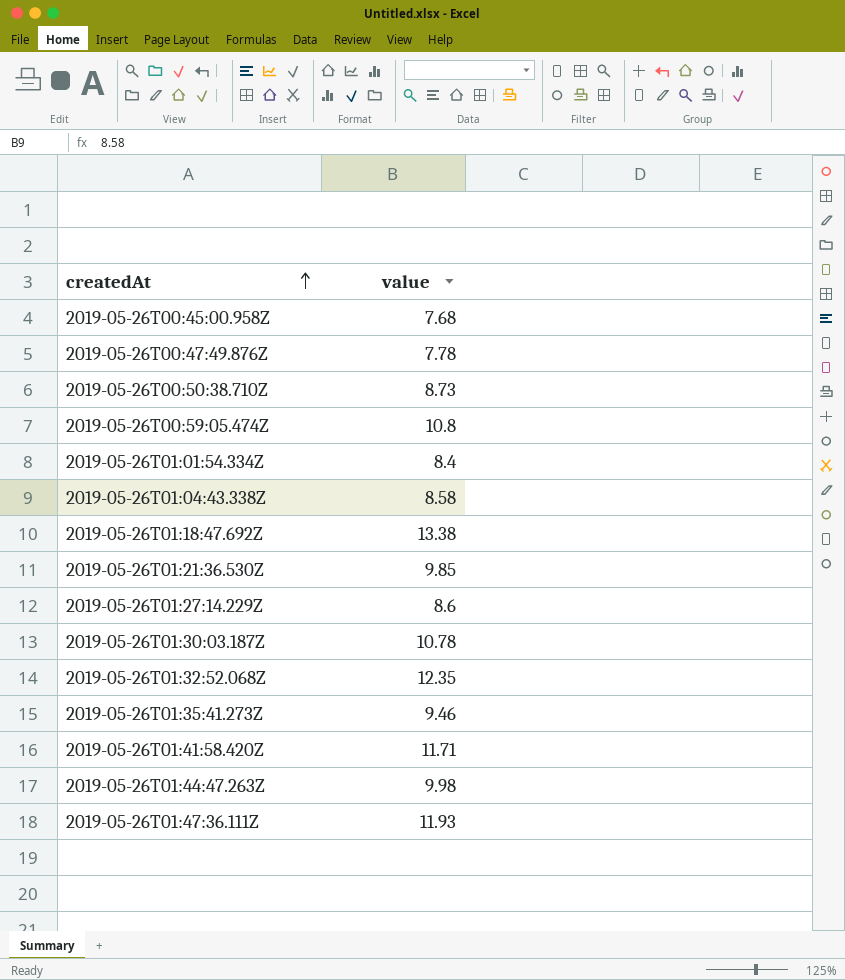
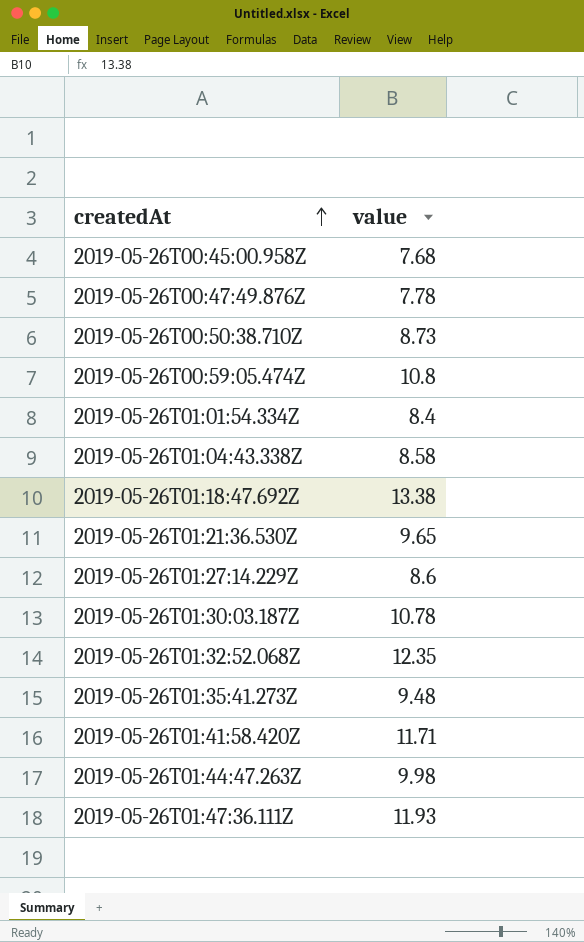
2019-05-26T01:21:36.530Z | value: 9.85 -> 9.65
2019-05-26T01:35:41.273Z | value: 9.46 -> 9.48

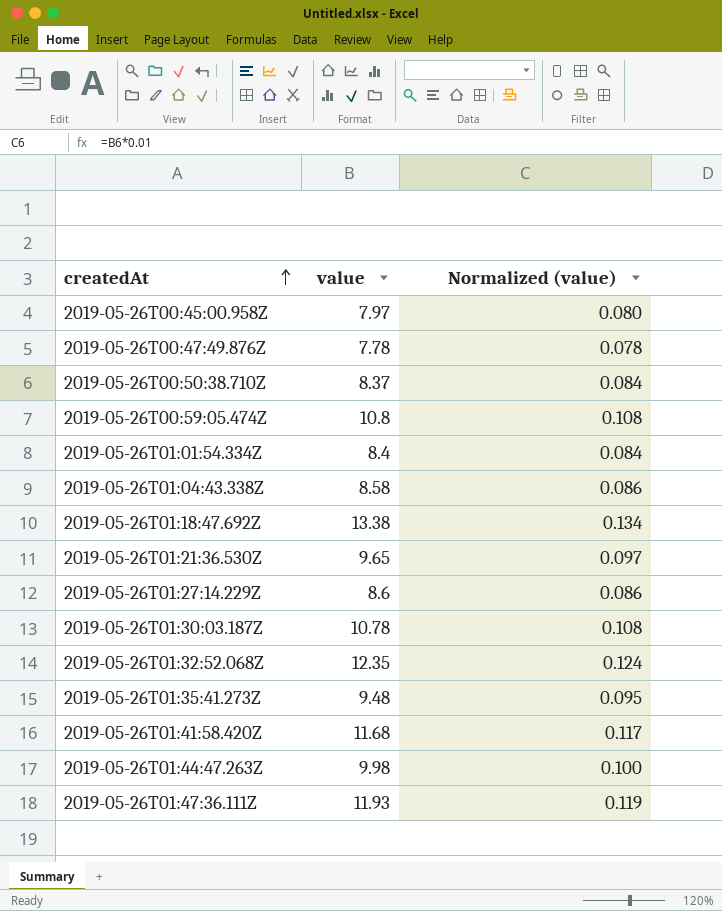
column Normalized (value) | formula: none -> [value] * 0.01
2019-05-26T00:45:00.958Z | value: 7.68 -> 7.97
2019-05-26T00:50:38.710Z | value: 8.73 -> 8.37
2019-05-26T01:41:58.420Z | value: 11.71 -> 11.68

